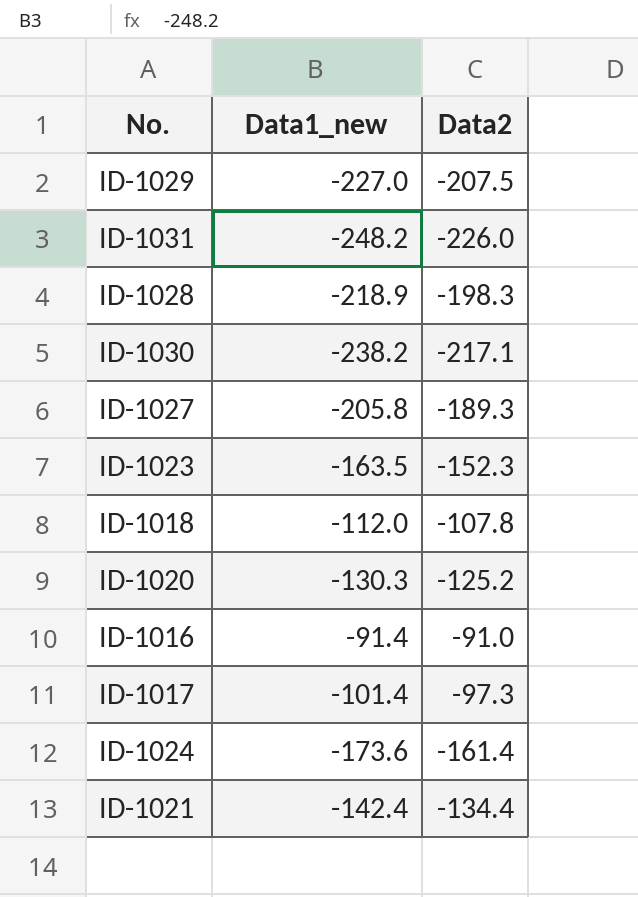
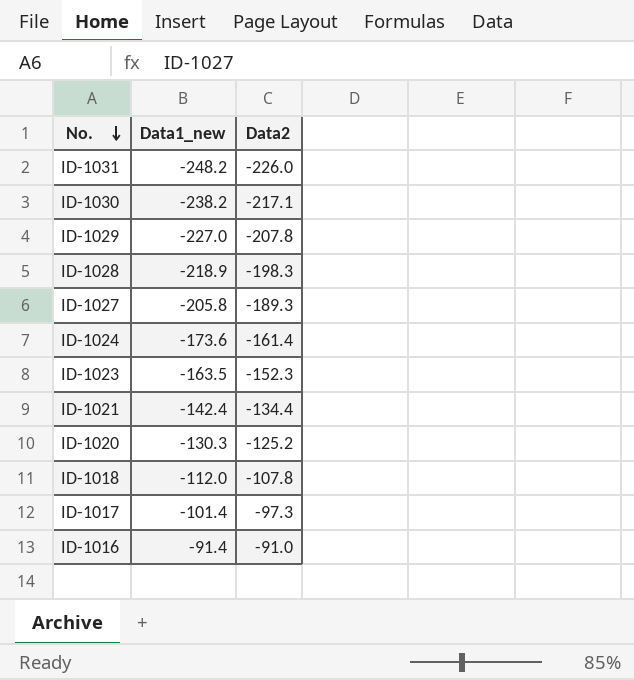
row order: none -> No. descending
ID-1029 | Data2: -207.5 -> -207.8

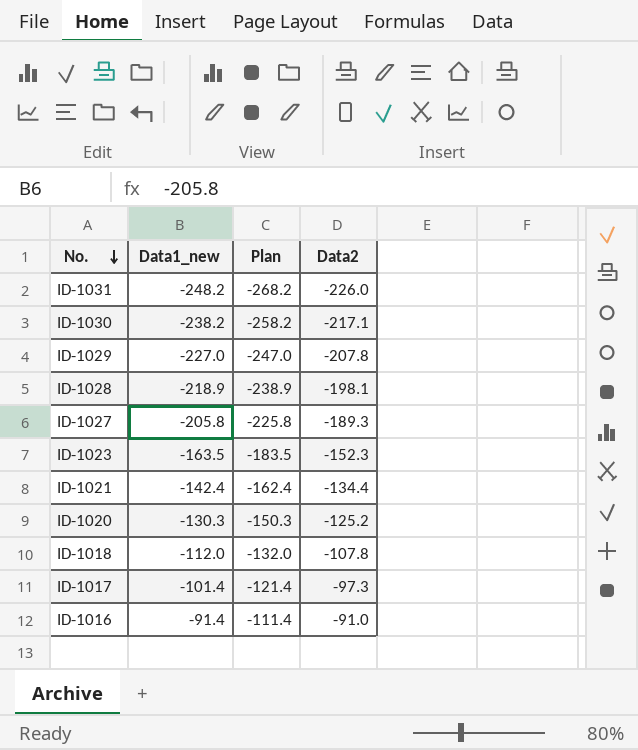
column Plan | formula: none -> [Data1_new] - 20
row ID-1024: -173.6 | -161.4 -> none
ID-1028 | Data2: -198.3 -> -198.1

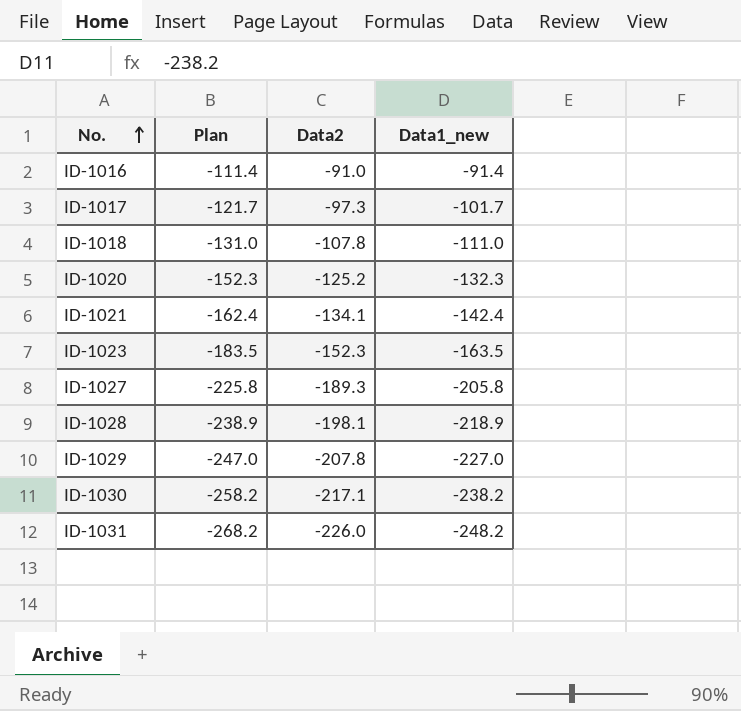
row order: No. descending -> No. ascending
column Data1_new | position: 2 -> 4
ID-1017 | Plan: -121.4 -> -121.7
ID-1017 | Data1_new: -101.4 -> -101.7
ID-1018 | Plan: -132.0 -> -131.0
ID-1018 | Data1_new: -112.0 -> -111.0
ID-1020 | Plan: -150.3 -> -152.3
ID-1020 | Data1_new: -130.3 -> -132.3
ID-1021 | Data2: -134.4 -> -134.1

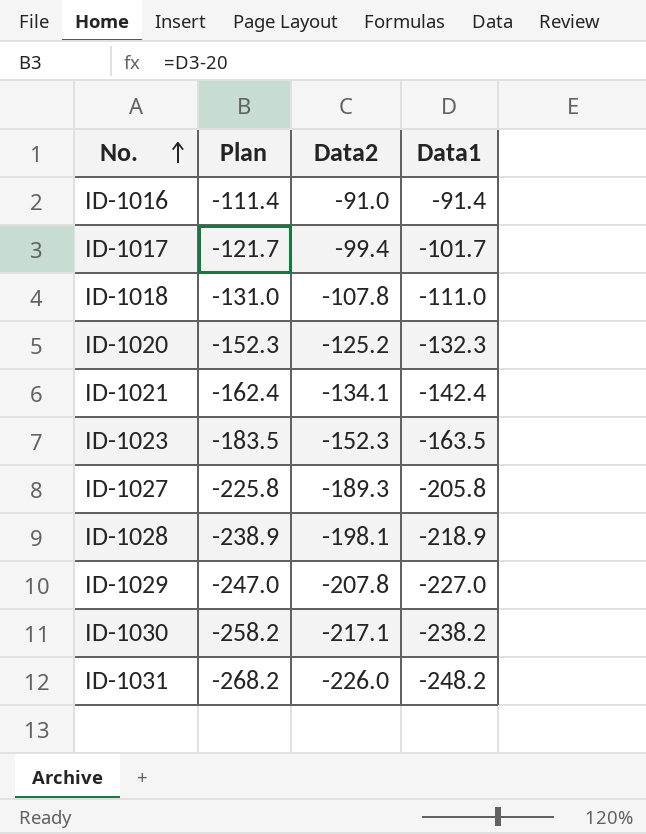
column name: Data1_new -> Data1
ID-1017 | Data2: -97.3 -> -99.4

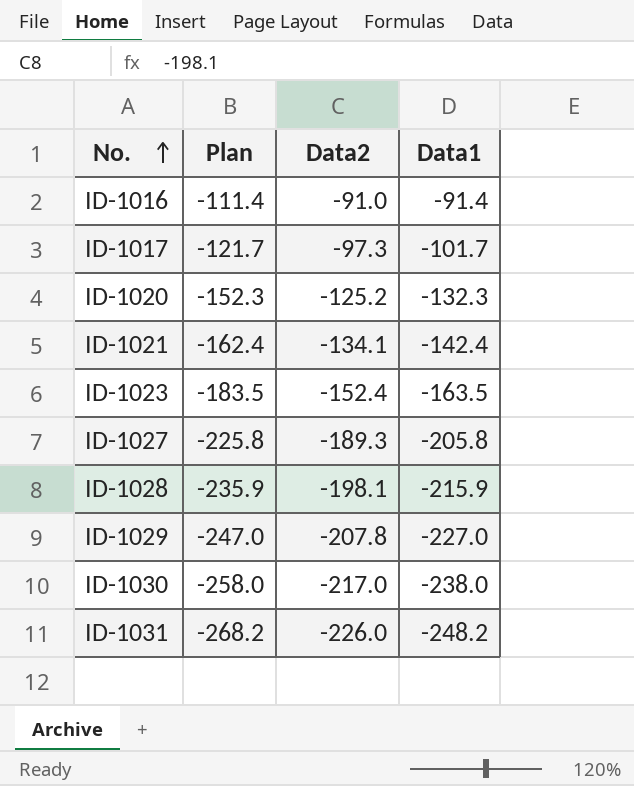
row ID-1018: -131.0 | -107.8 | -111.0 -> none
ID-1017 | Data2: -99.4 -> -97.3
ID-1023 | Data2: -152.3 -> -152.4
ID-1028 | Plan: -238.9 -> -235.9
ID-1028 | Data1: -218.9 -> -215.9
ID-1030 | Plan: -258.2 -> -258.0
ID-1030 | Data2: -217.1 -> -217.0
ID-1030 | Data1: -238.2 -> -238.0

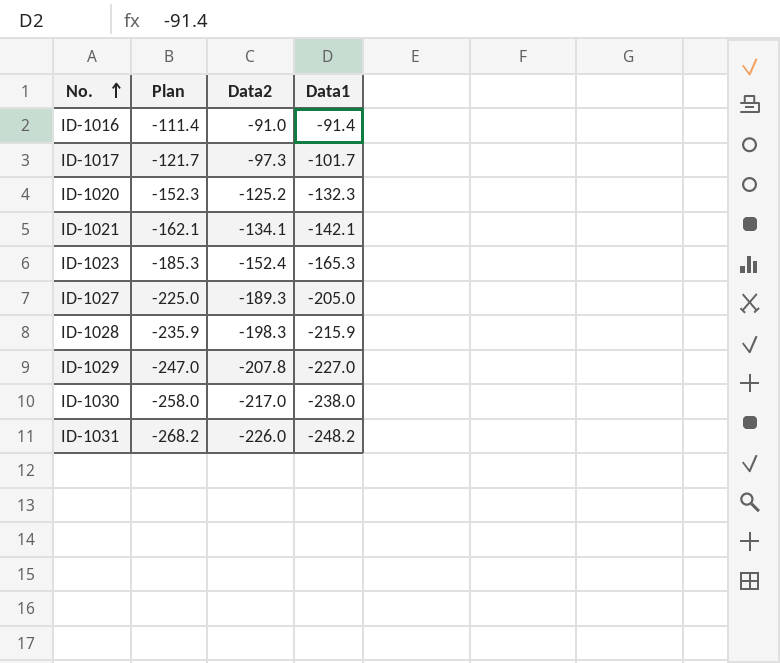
ID-1021 | Plan: -162.4 -> -162.1
ID-1021 | Data1: -142.4 -> -142.1
ID-1023 | Plan: -183.5 -> -185.3
ID-1023 | Data1: -163.5 -> -165.3
ID-1027 | Plan: -225.8 -> -225.0
ID-1027 | Data1: -205.8 -> -205.0
ID-1028 | Data2: -198.1 -> -198.3

